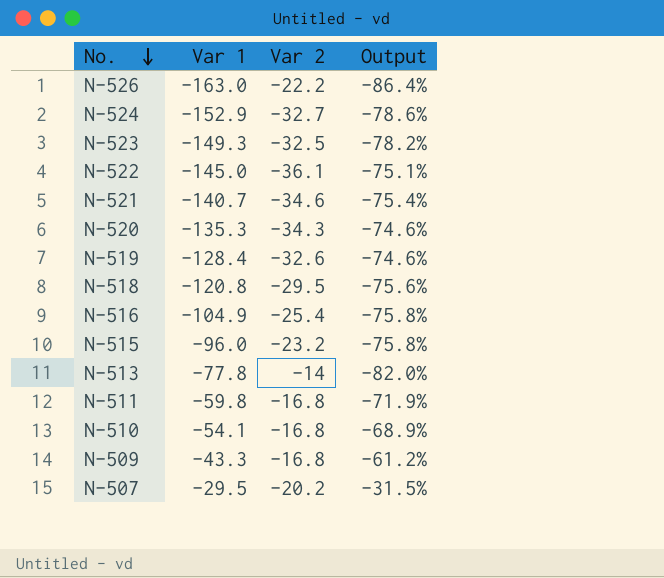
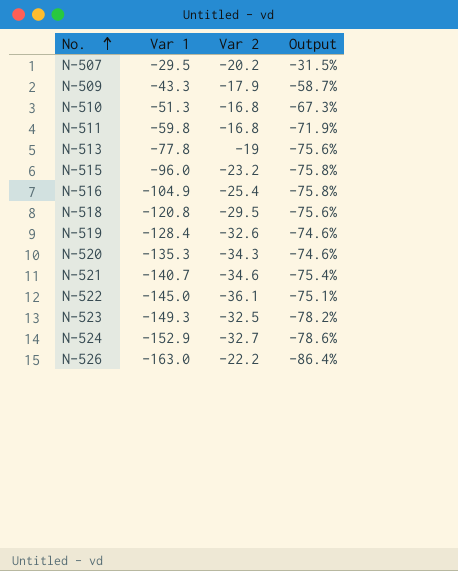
row order: No. descending -> No. ascending
N-509 | Var 2: -16.8 -> -17.9
N-509 | Output: -61.2% -> -58.7%
N-510 | Var 1: -54.1 -> -51.3
N-510 | Output: -68.9% -> -67.3%
N-513 | Var 2: -14 -> -19
N-513 | Output: -82.0% -> -75.6%

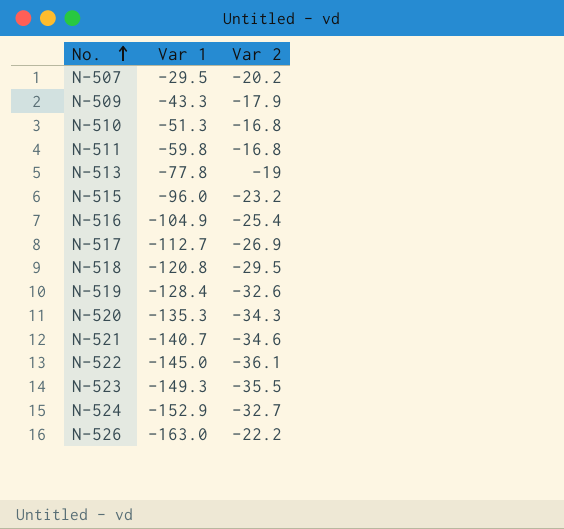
column Output | formula: ([Var 2] - [Var 1]) / [Var 1] -> none
row N-517: none -> -112.7 | -26.9
N-523 | Var 2: -32.5 -> -35.5

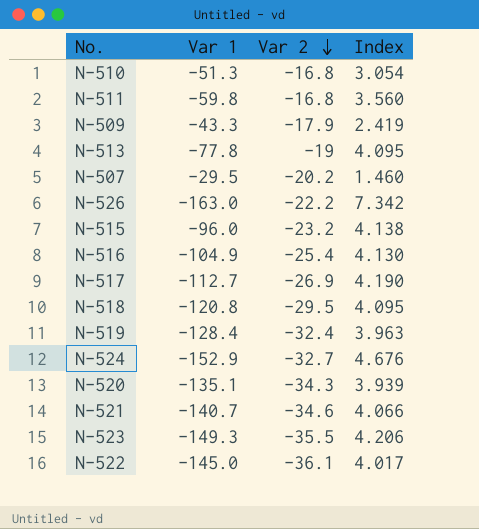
row order: No. ascending -> Var 2 descending
column Index | formula: none -> [Var 1] / [Var 2]
N-519 | Var 2: -32.6 -> -32.4
N-520 | Var 1: -135.3 -> -135.1

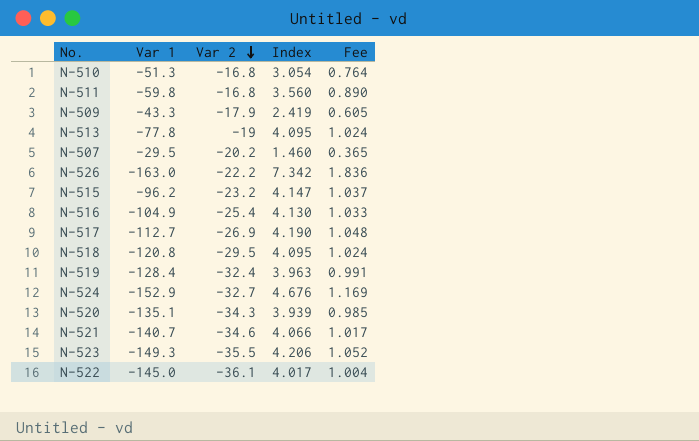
column Fee | formula: none -> [Index] * 0.25
N-515 | Var 1: -96.0 -> -96.2
N-515 | Index: 4.138 -> 4.147

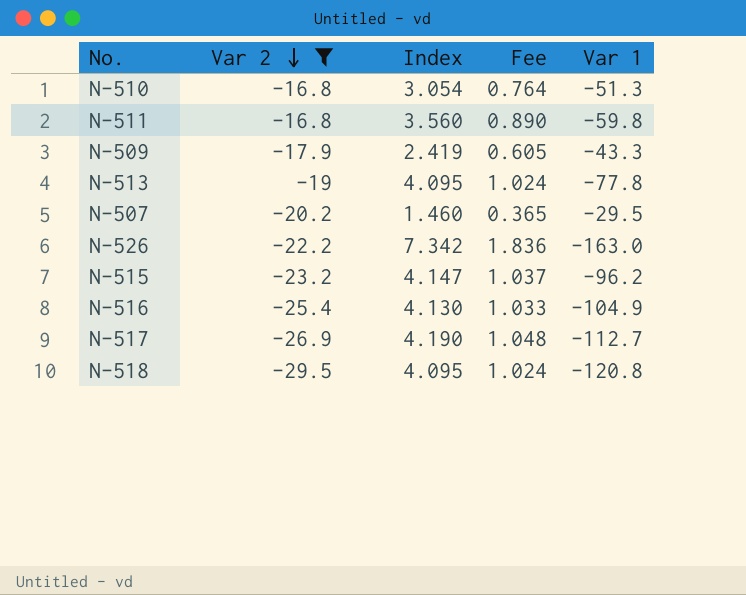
filter: none -> Var 2 >= -29.5
column Var 1 | position: 2 -> 5

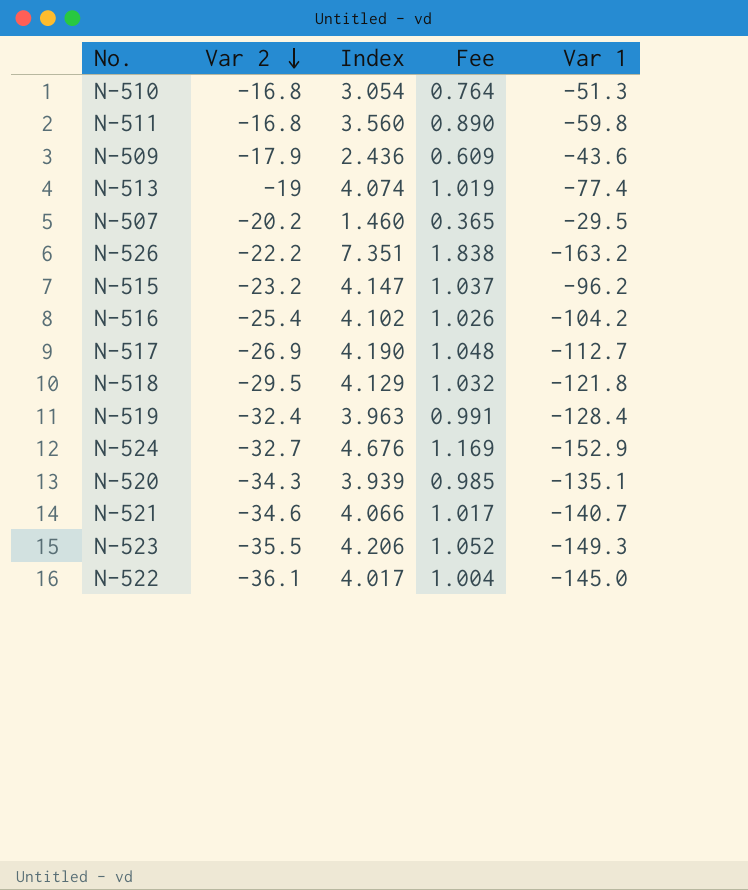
filter: Var 2 >= -29.5 -> none
N-509 | Index: 2.419 -> 2.436
N-509 | Fee: 0.605 -> 0.609
N-509 | Var 1: -43.3 -> -43.6
N-513 | Index: 4.095 -> 4.074
N-513 | Fee: 1.024 -> 1.019
N-513 | Var 1: -77.8 -> -77.4
N-526 | Index: 7.342 -> 7.351
N-526 | Fee: 1.836 -> 1.838
N-526 | Var 1: -163.0 -> -163.2
N-516 | Index: 4.130 -> 4.102
N-516 | Fee: 1.033 -> 1.026
N-516 | Var 1: -104.9 -> -104.2
N-518 | Index: 4.095 -> 4.129
N-518 | Fee: 1.024 -> 1.032
N-518 | Var 1: -120.8 -> -121.8

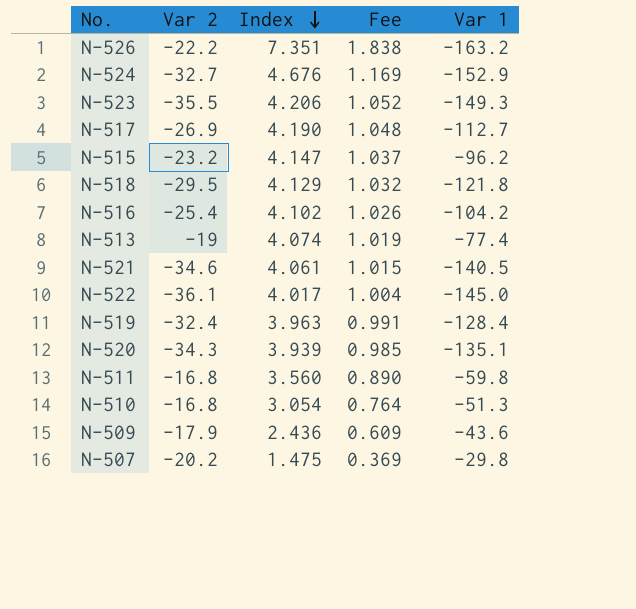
row order: Var 2 descending -> Index descending
N-521 | Index: 4.066 -> 4.061
N-521 | Fee: 1.017 -> 1.015
N-521 | Var 1: -140.7 -> -140.5
N-507 | Index: 1.460 -> 1.475
N-507 | Fee: 0.365 -> 0.369
N-507 | Var 1: -29.5 -> -29.8

